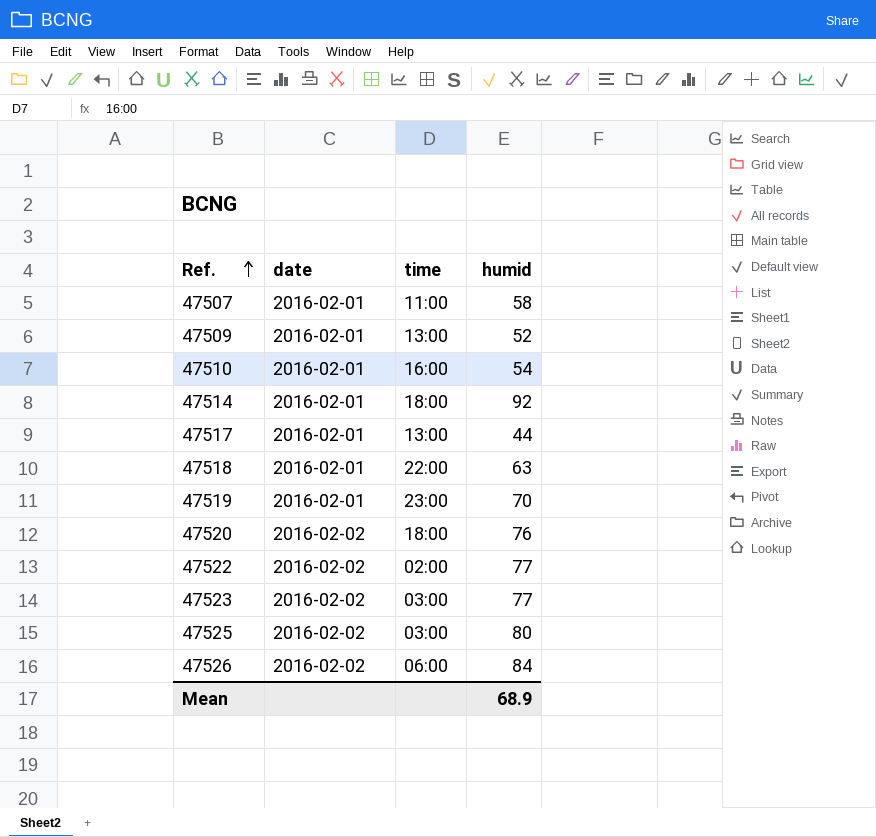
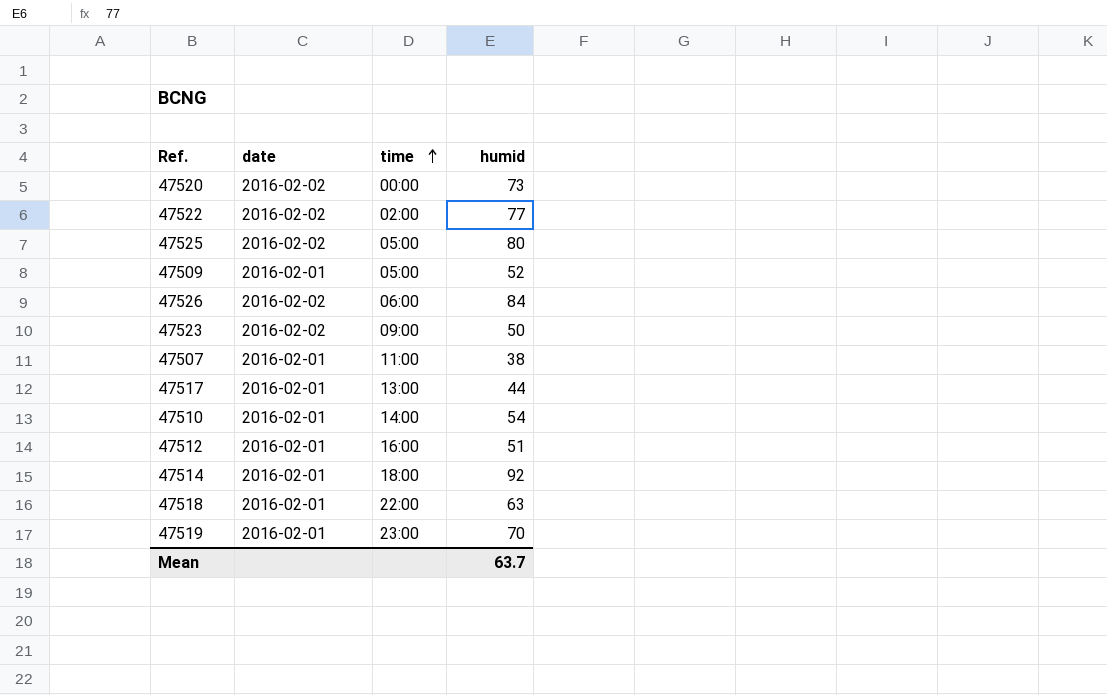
row order: Ref. ascending -> time ascending
47520 | time: 18:00 -> 00:00
47520 | humid: 76 -> 73
47525 | time: 03:00 -> 05:00
47509 | time: 13:00 -> 05:00
47523 | time: 03:00 -> 09:00
47523 | humid: 77 -> 50
47507 | humid: 58 -> 38
47510 | time: 16:00 -> 14:00
row 47512: none -> 2016-02-01 | 16:00 | 51
Mean | humid: 68.9 -> 63.7

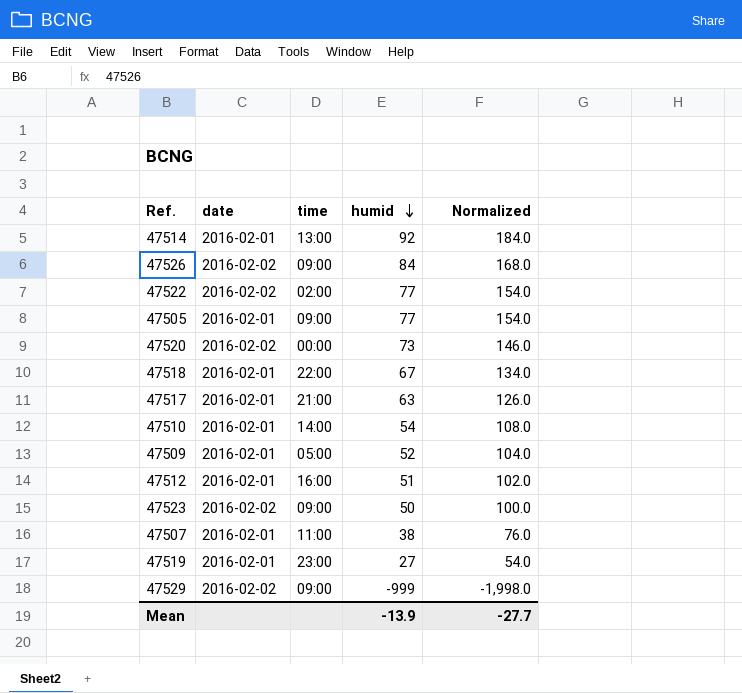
row order: time ascending -> humid descending
column Normalized | formula: none -> [humid] * 2
row 47525: 2016-02-02 | 05:00 | 80 -> none
47514 | time: 18:00 -> 13:00
47526 | time: 06:00 -> 09:00
row 47505: none -> 2016-02-01 | 09:00 | 77 | 154.0
47518 | humid: 63 -> 67
47517 | time: 13:00 -> 21:00
47517 | humid: 44 -> 63
47519 | humid: 70 -> 27
row 47529: none -> 2016-02-02 | 09:00 | -999 | -1,998.0
Mean | humid: 63.7 -> -13.9

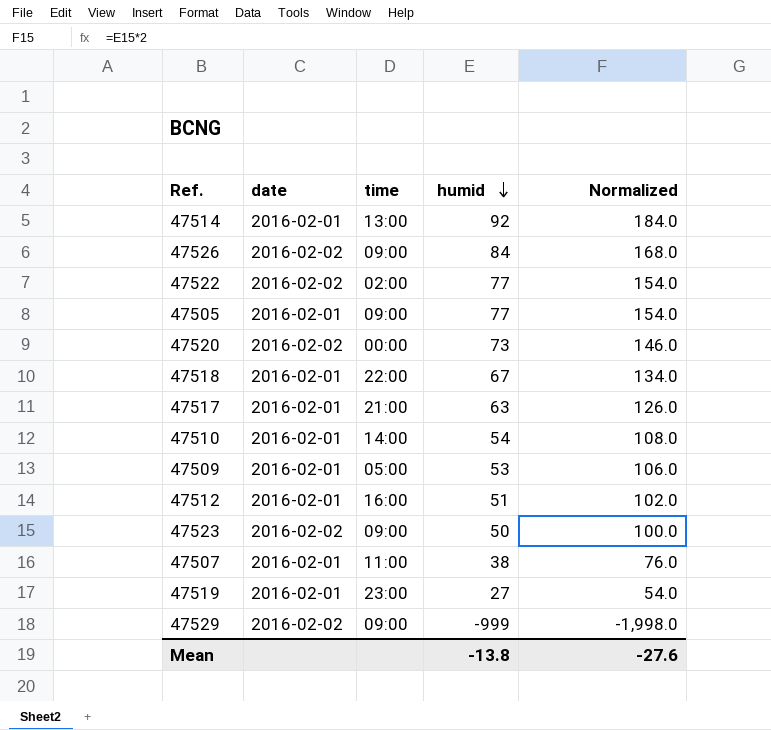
47509 | humid: 52 -> 53
47509 | Normalized: 104.0 -> 106.0
Mean | humid: -13.9 -> -13.8
Mean | Normalized: -27.7 -> -27.6

